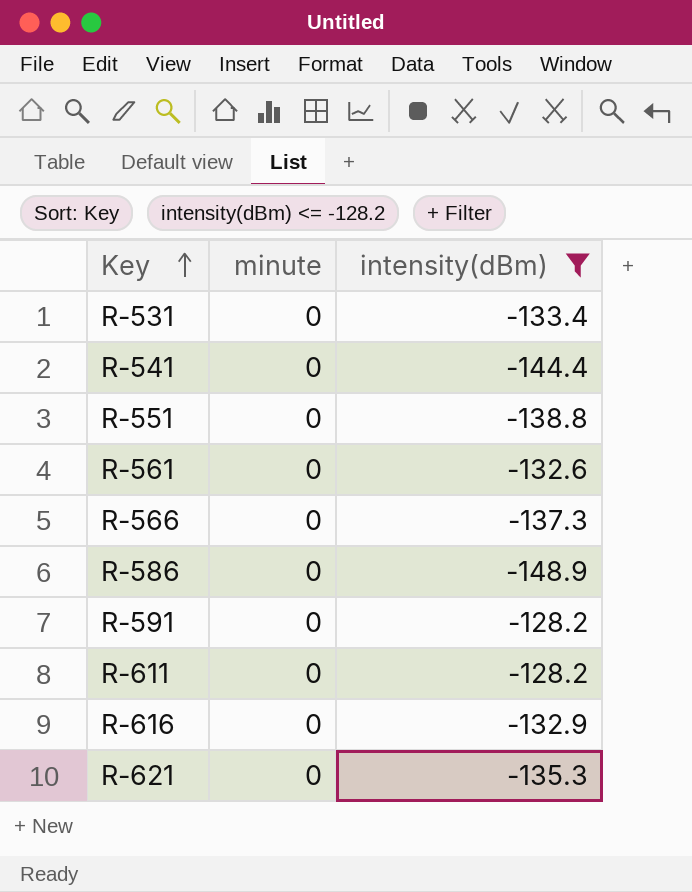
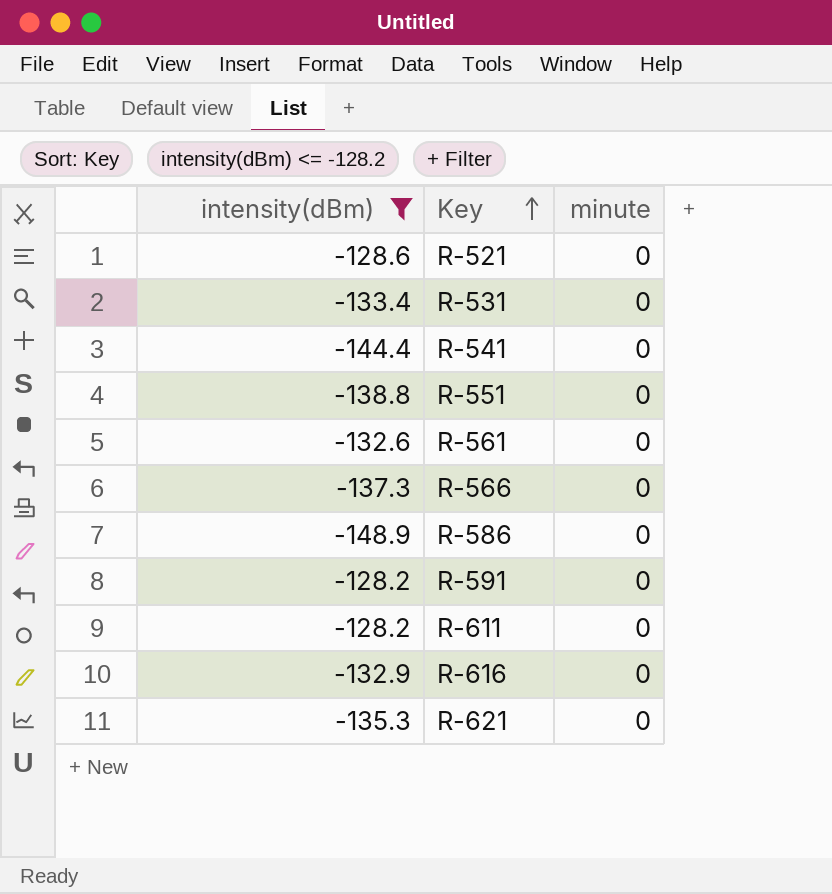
column intensity(dBm) | position: 3 -> 1
row R-521: none -> -128.6 | 0

